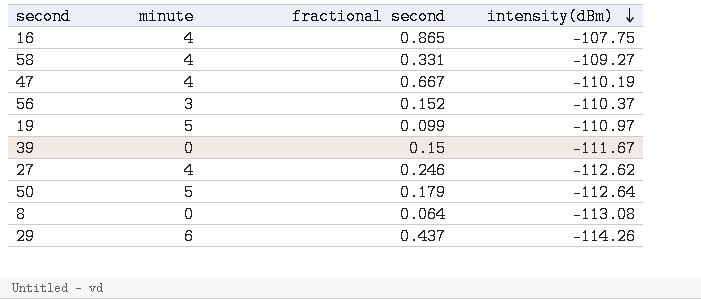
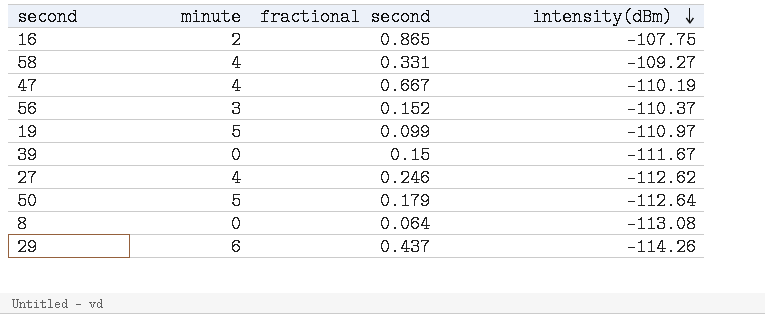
16 | minute: 4 -> 2

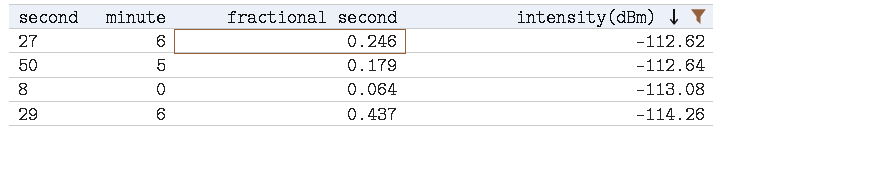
filter: none -> intensity(dBm) <= -112.62
27 | minute: 4 -> 6

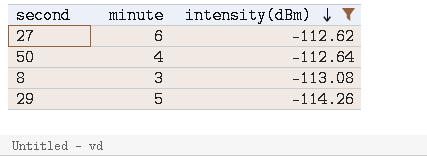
column fractional second | position: 3 -> none
50 | minute: 5 -> 4
8 | minute: 0 -> 3
29 | minute: 6 -> 5

